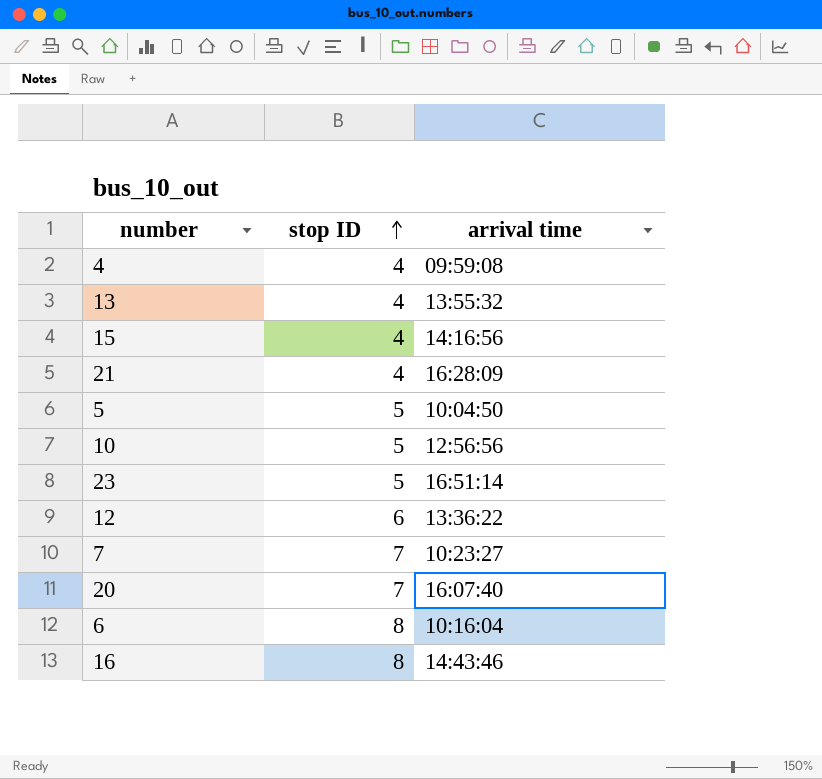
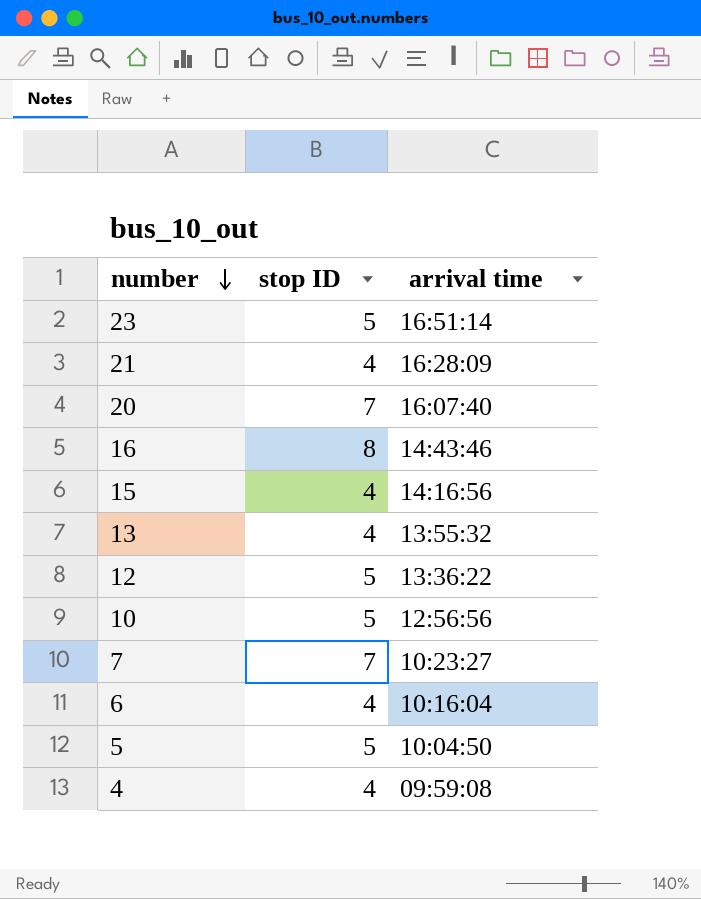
row order: stop ID ascending -> number descending
12 | stop ID: 6 -> 5
6 | stop ID: 8 -> 4

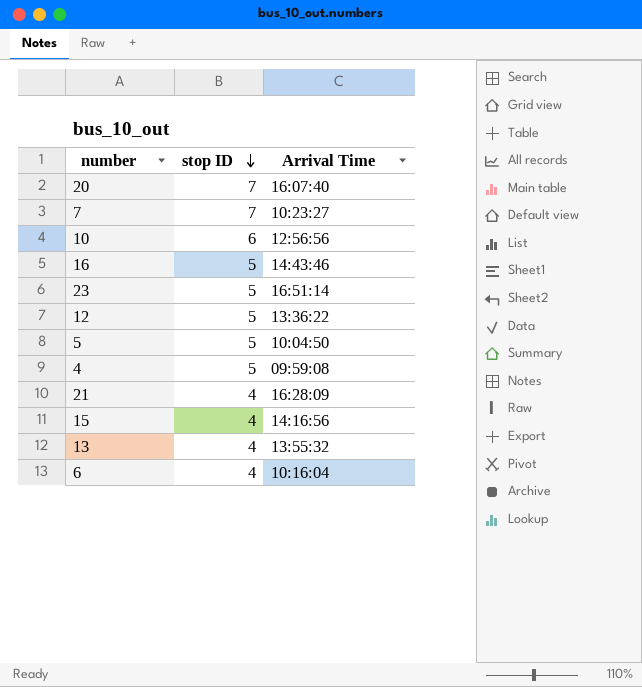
row order: number descending -> stop ID descending
column name: arrival time -> Arrival Time
10 | stop ID: 5 -> 6
16 | stop ID: 8 -> 5
4 | stop ID: 4 -> 5

